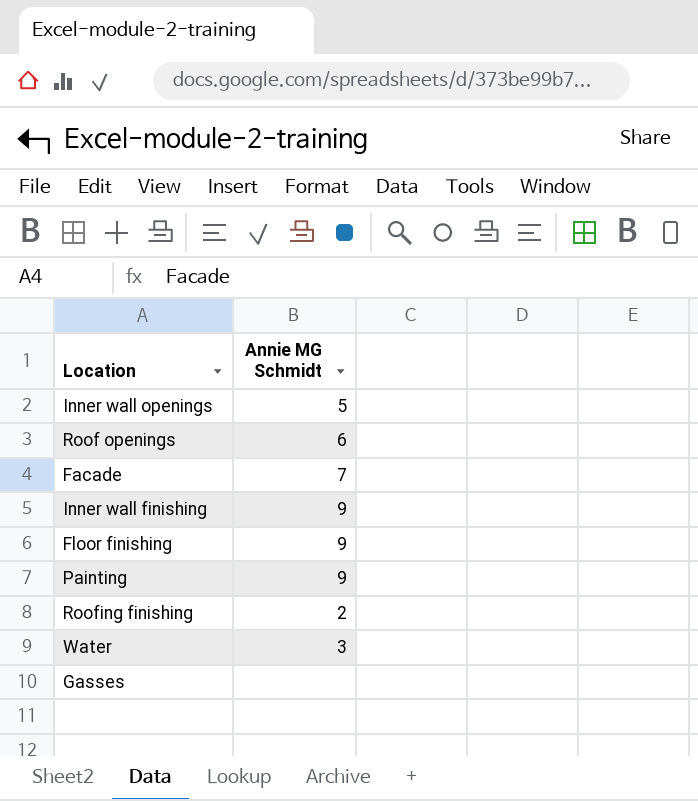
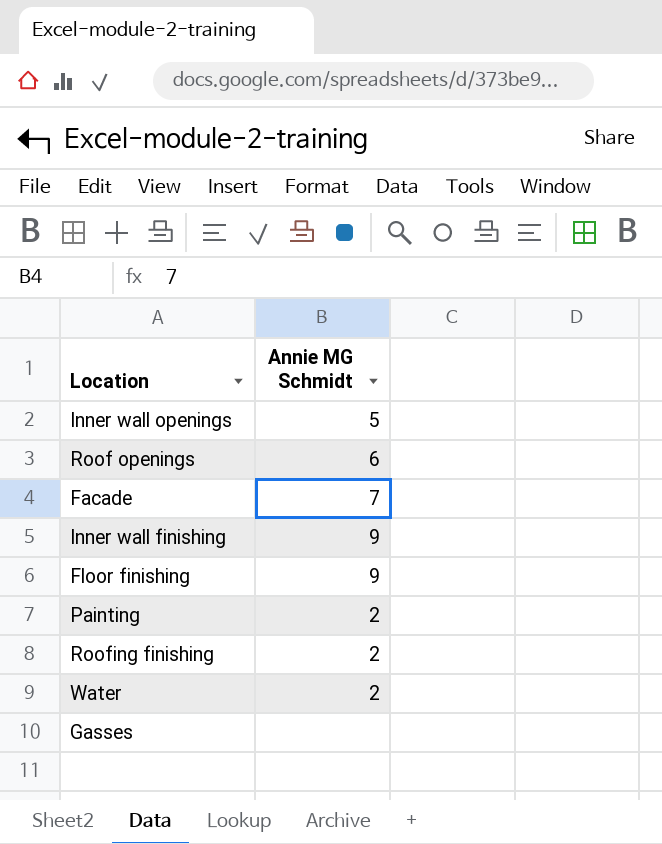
Painting | Annie MG Schmidt: 9 -> 2
Water | Annie MG Schmidt: 3 -> 2

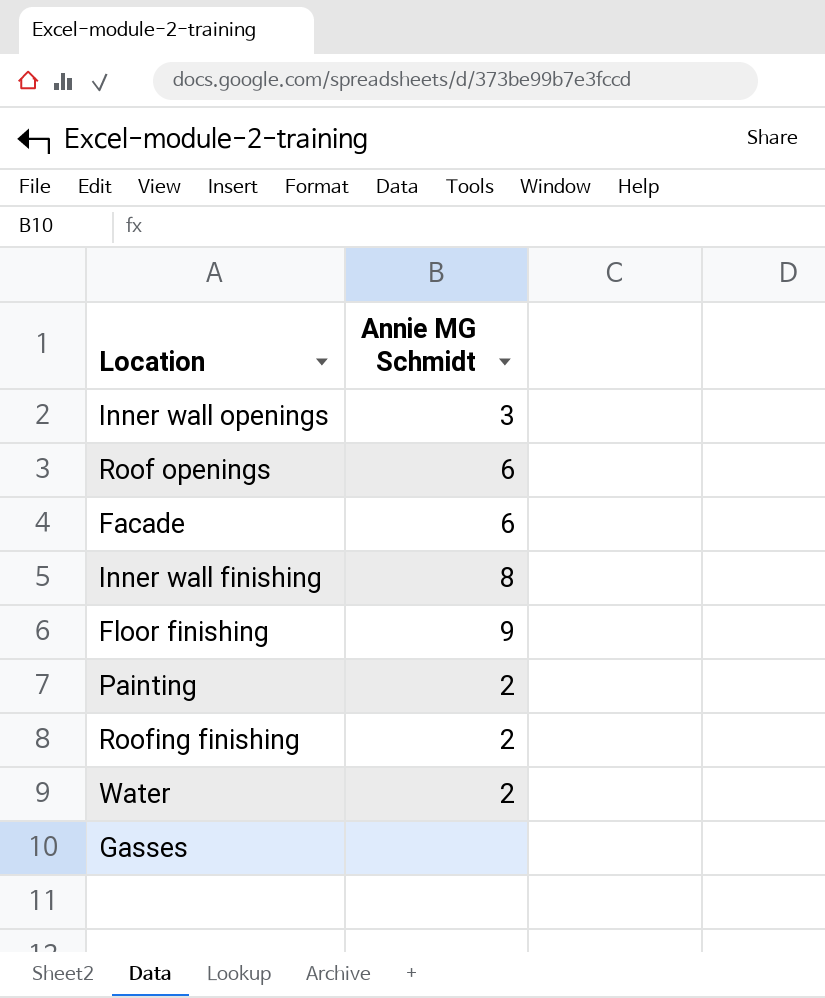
Inner wall openings | Annie MG Schmidt: 5 -> 3
Facade | Annie MG Schmidt: 7 -> 6
Inner wall finishing | Annie MG Schmidt: 9 -> 8

